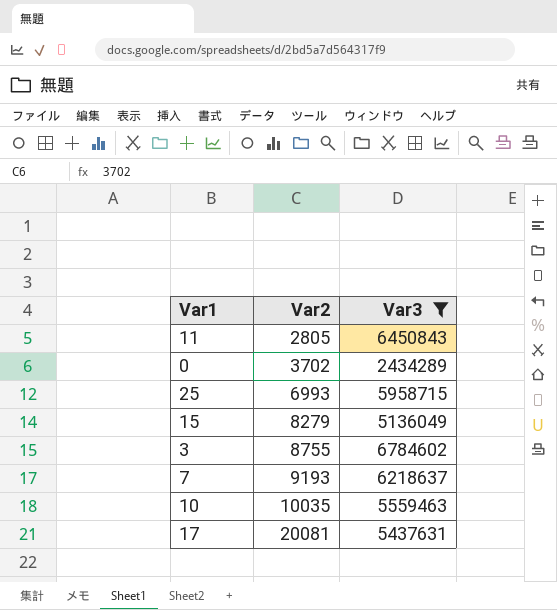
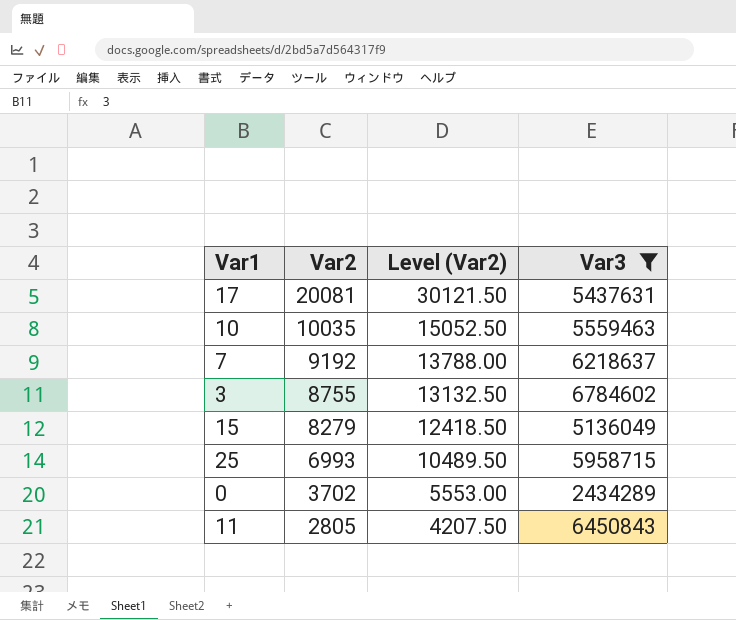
row order: Var2 ascending -> Var2 descending
column Level (Var2) | formula: none -> [Var2] * 1.5
7 | Var2: 9193 -> 9192

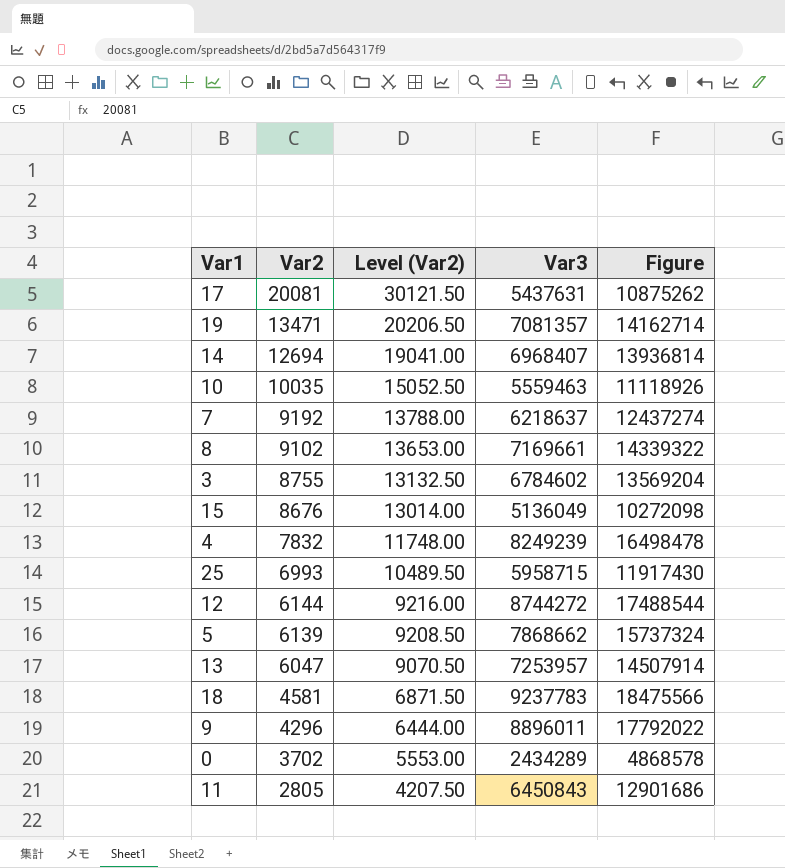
filter: Var3 <= 6784602 -> none
column Figure | formula: none -> [Var3] * 2
15 | Var2: 8279 -> 8676
15 | Level (Var2): 12418.50 -> 13014.00

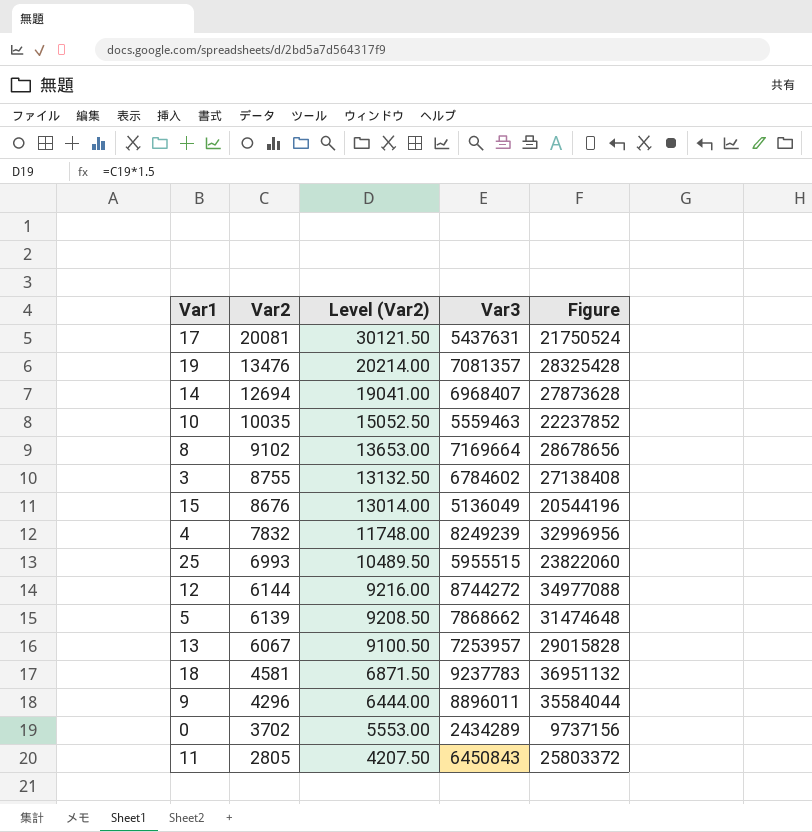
column Figure | formula: [Var3] * 2 -> [Var3] * 4
row 7: 9192 | 13788.00 | 6218637 | 12437274 -> none
19 | Var2: 13471 -> 13476
19 | Level (Var2): 20206.50 -> 20214.00
8 | Var3: 7169661 -> 7169664
25 | Var3: 5958715 -> 5955515
13 | Var2: 6047 -> 6067
13 | Level (Var2): 9070.50 -> 9100.50

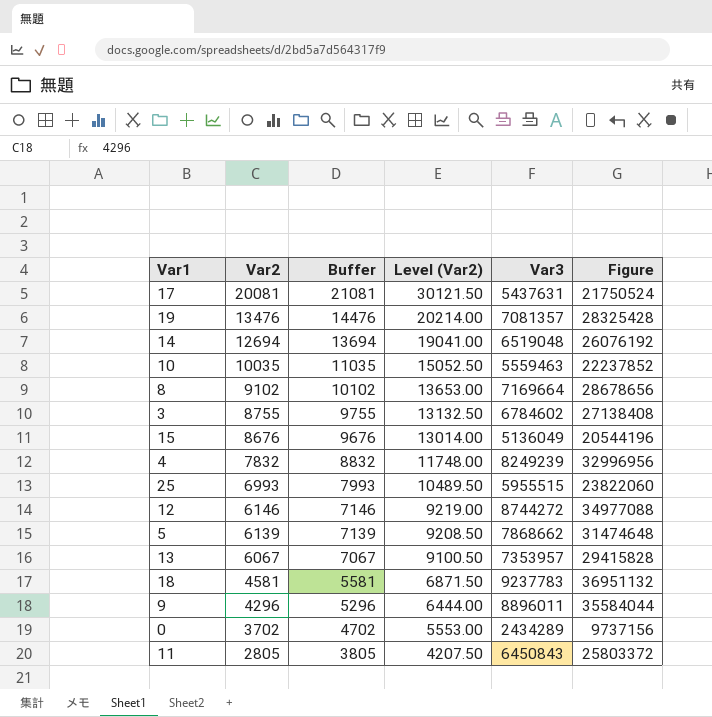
column Buffer | formula: none -> [Var2] + 1000
14 | Var3: 6968407 -> 6519048
14 | Figure: 27873628 -> 26076192
12 | Var2: 6144 -> 6146
12 | Level (Var2): 9216.00 -> 9219.00
13 | Var3: 7253957 -> 7353957
13 | Figure: 29015828 -> 29415828

